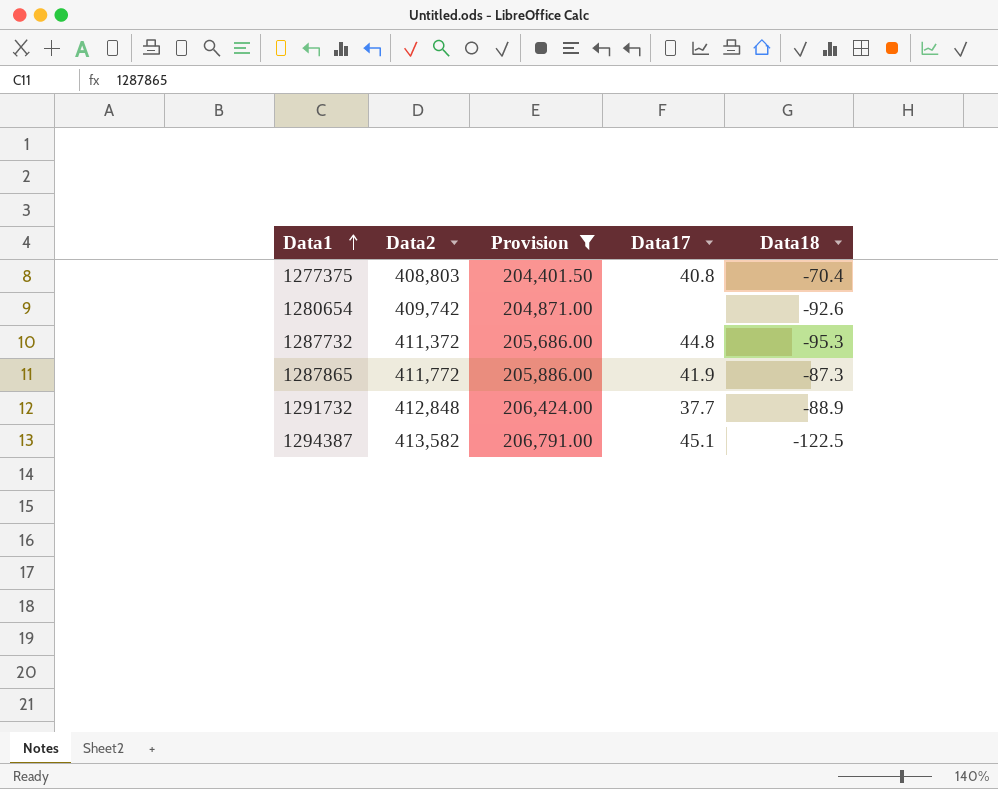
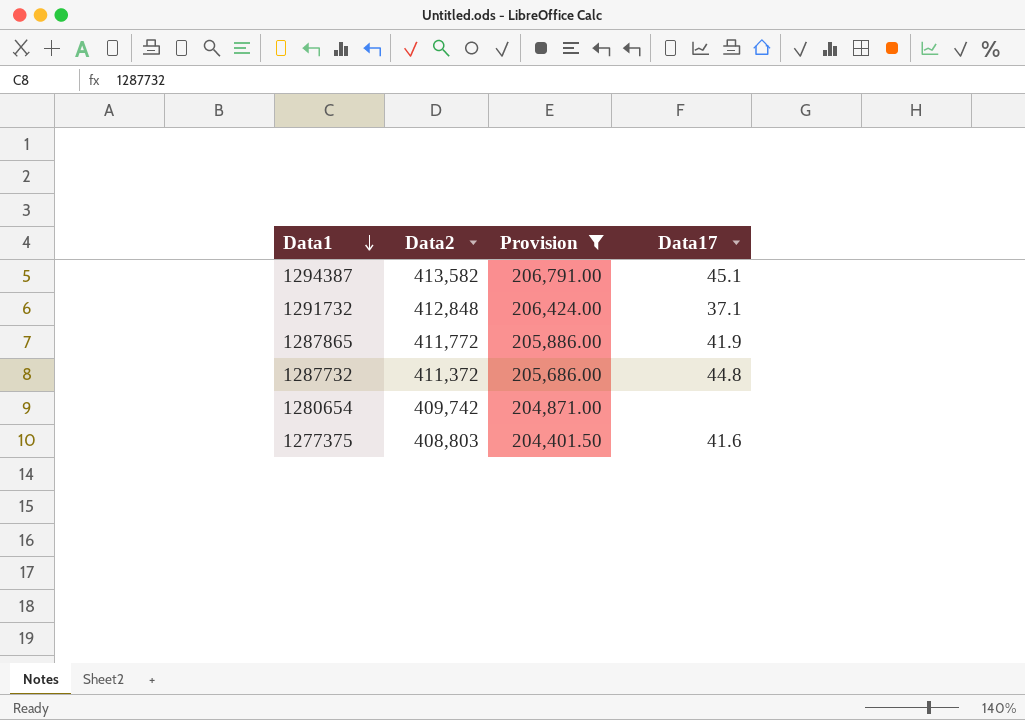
row order: Data1 ascending -> Data1 descending
column Data18 | position: 5 -> none
1291732 | Data17: 37.7 -> 37.1
1277375 | Data17: 40.8 -> 41.6

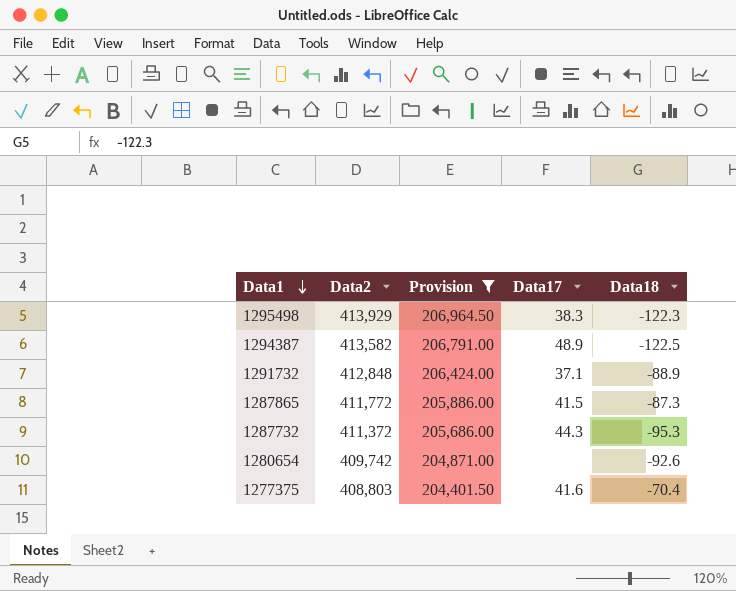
column Data18 | position: none -> 5
row 1295498: none -> 413,929 | 206,964.50 | 38.3 | -122.3
1294387 | Data17: 45.1 -> 48.9
1287865 | Data17: 41.9 -> 41.5
1287732 | Data17: 44.8 -> 44.3

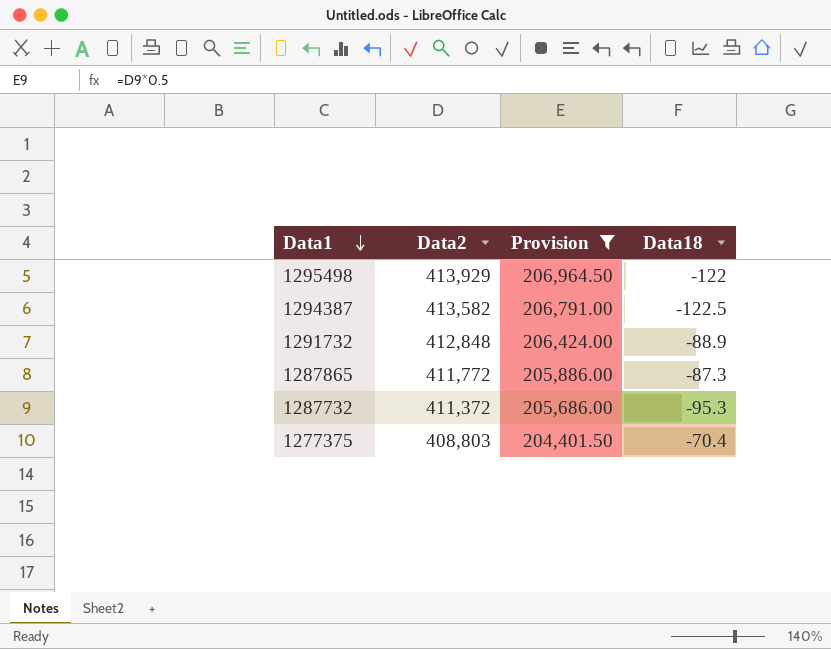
column Data17 | position: 4 -> none
row 1280654: 409,742 | 204,871.00 | none | -92.6 -> none
1295498 | Data18: -122.3 -> -122

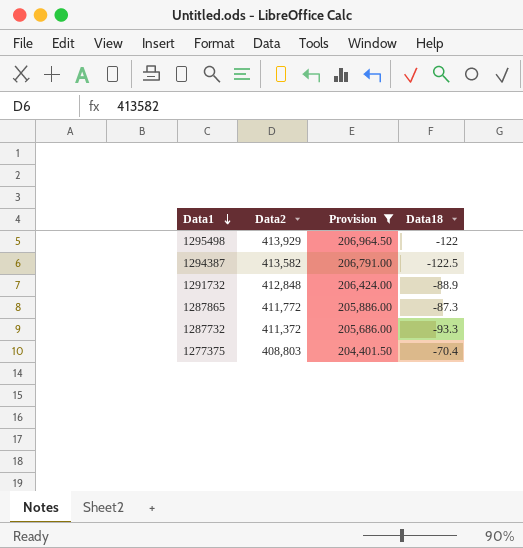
1287732 | Data18: -95.3 -> -93.3

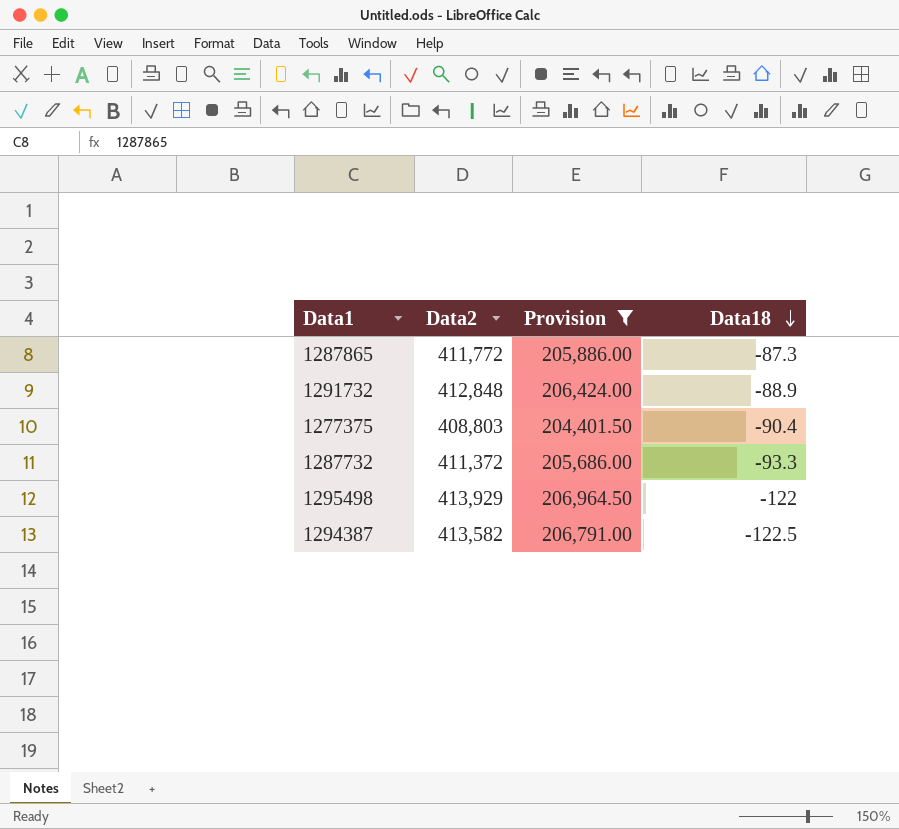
row order: Data1 descending -> Data18 descending
1277375 | Data18: -70.4 -> -90.4

